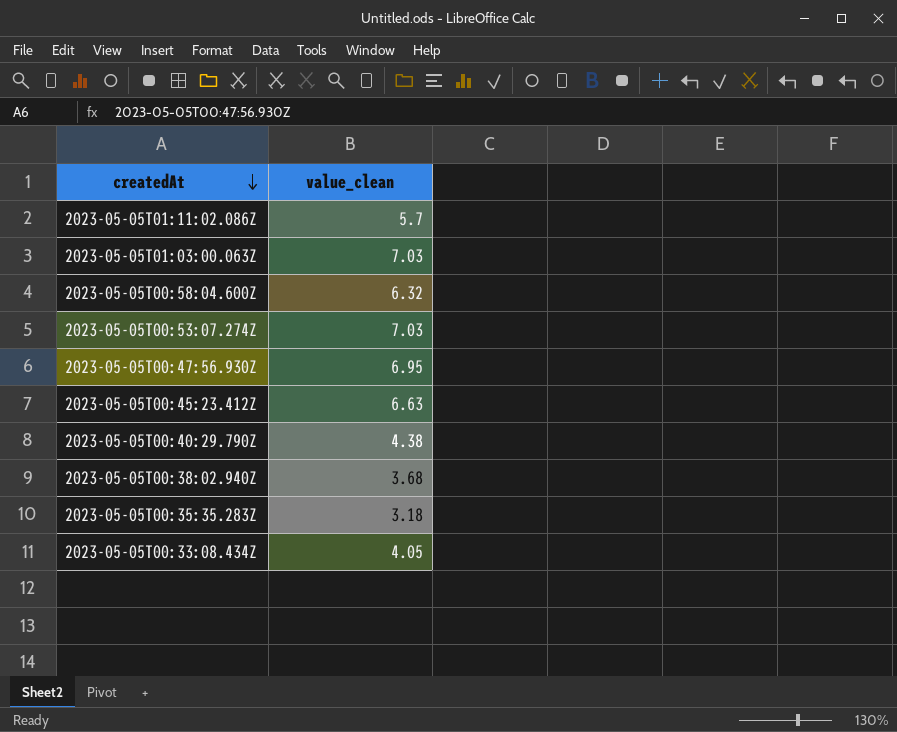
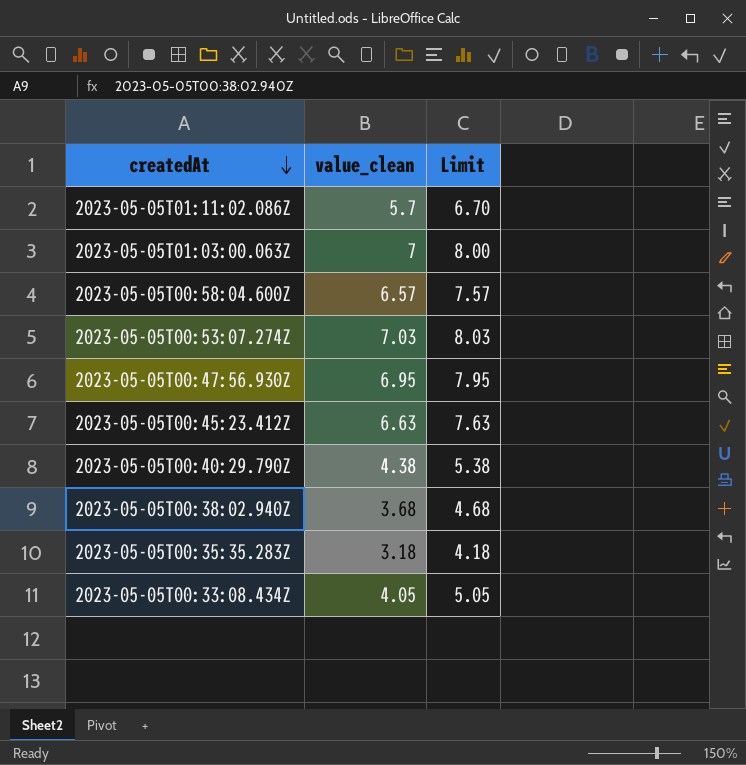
column Limit | formula: none -> [value_clean] + 1
2023-05-05T01:03:00.063Z | value_clean: 7.03 -> 7
2023-05-05T00:58:04.600Z | value_clean: 6.32 -> 6.57

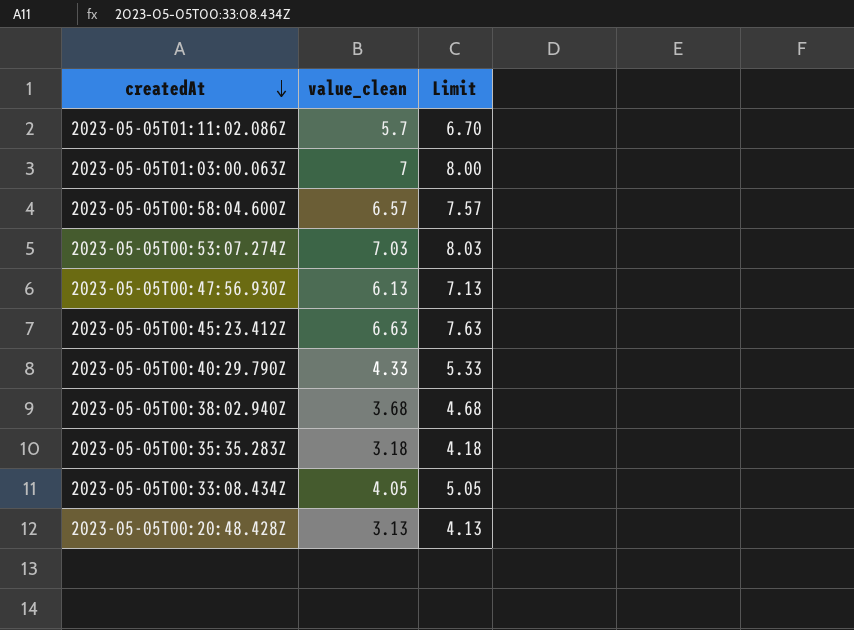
2023-05-05T00:47:56.930Z | value_clean: 6.95 -> 6.13
2023-05-05T00:47:56.930Z | Limit: 7.95 -> 7.13
2023-05-05T00:40:29.790Z | value_clean: 4.38 -> 4.33
2023-05-05T00:40:29.790Z | Limit: 5.38 -> 5.33
row 2023-05-05T00:20:48.428Z: none -> 3.13 | 4.13

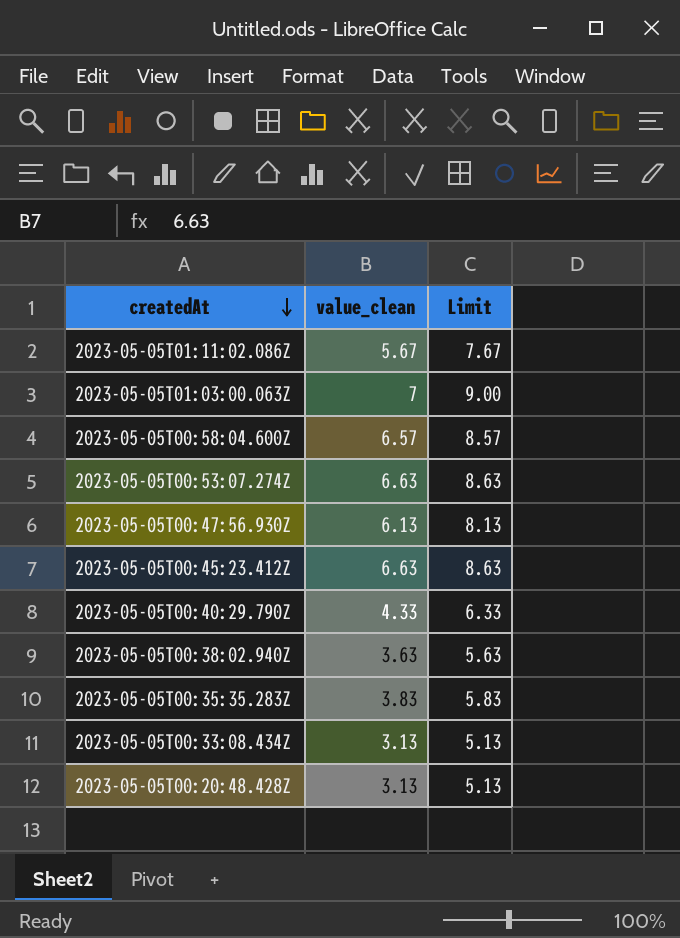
column Limit | formula: [value_clean] + 1 -> [value_clean] + 2
2023-05-05T01:11:02.086Z | value_clean: 5.7 -> 5.67
2023-05-05T00:53:07.274Z | value_clean: 7.03 -> 6.63
2023-05-05T00:38:02.940Z | value_clean: 3.68 -> 3.63
2023-05-05T00:35:35.283Z | value_clean: 3.18 -> 3.83
2023-05-05T00:33:08.434Z | value_clean: 4.05 -> 3.13

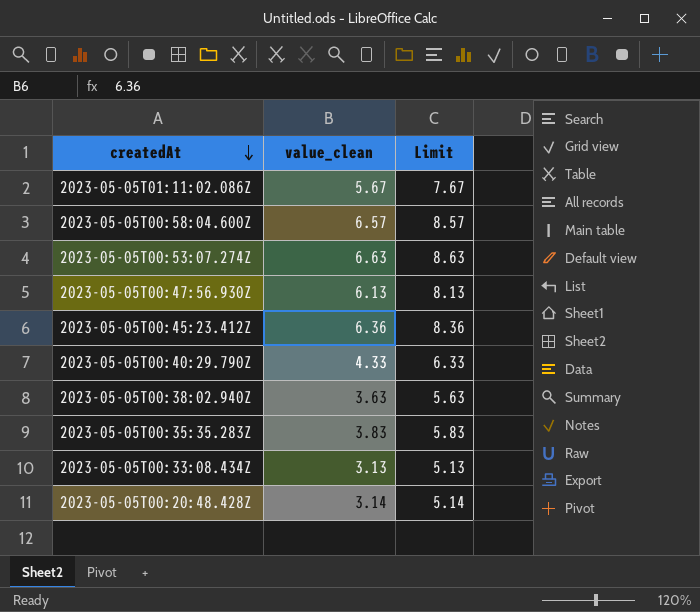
row 2023-05-05T01:03:00.063Z: 7 | 9.00 -> none
2023-05-05T00:45:23.412Z | value_clean: 6.63 -> 6.36
2023-05-05T00:45:23.412Z | Limit: 8.63 -> 8.36
2023-05-05T00:20:48.428Z | value_clean: 3.13 -> 3.14
2023-05-05T00:20:48.428Z | Limit: 5.13 -> 5.14

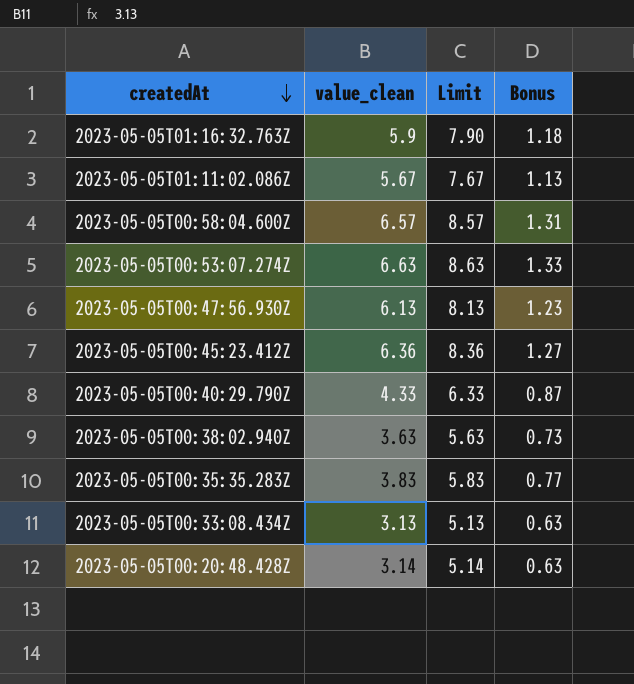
column Bonus | formula: none -> [value_clean] * 0.2
row 2023-05-05T01:16:32.763Z: none -> 5.9 | 7.90 | 1.18

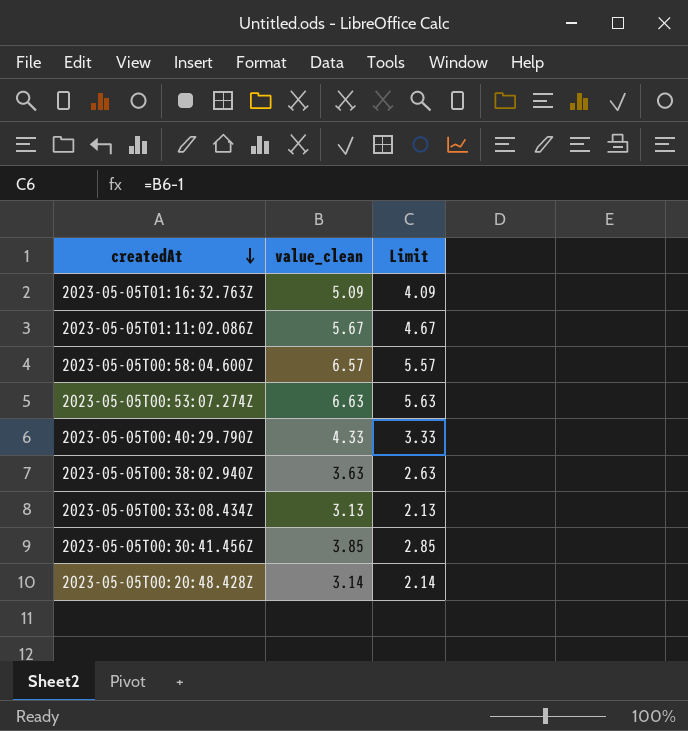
column Bonus | formula: [value_clean] * 0.2 -> none
column Limit | formula: [value_clean] + 2 -> [value_clean] - 1
row 2023-05-05T00:47:56.930Z: 6.13 | 8.13 | 1.23 -> none
row 2023-05-05T00:45:23.412Z: 6.36 | 8.36 | 1.27 -> none
row 2023-05-05T00:35:35.283Z: 3.83 | 5.83 | 0.77 -> none
2023-05-05T01:16:32.763Z | value_clean: 5.9 -> 5.09
row 2023-05-05T00:30:41.456Z: none -> 3.85 | 2.85

